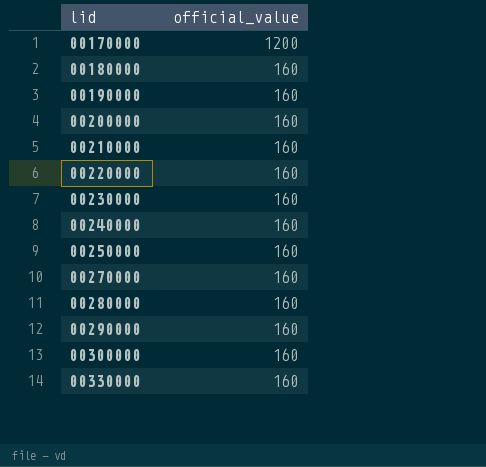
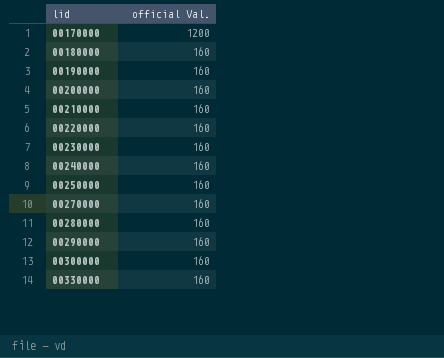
column name: official_value -> official Val.

